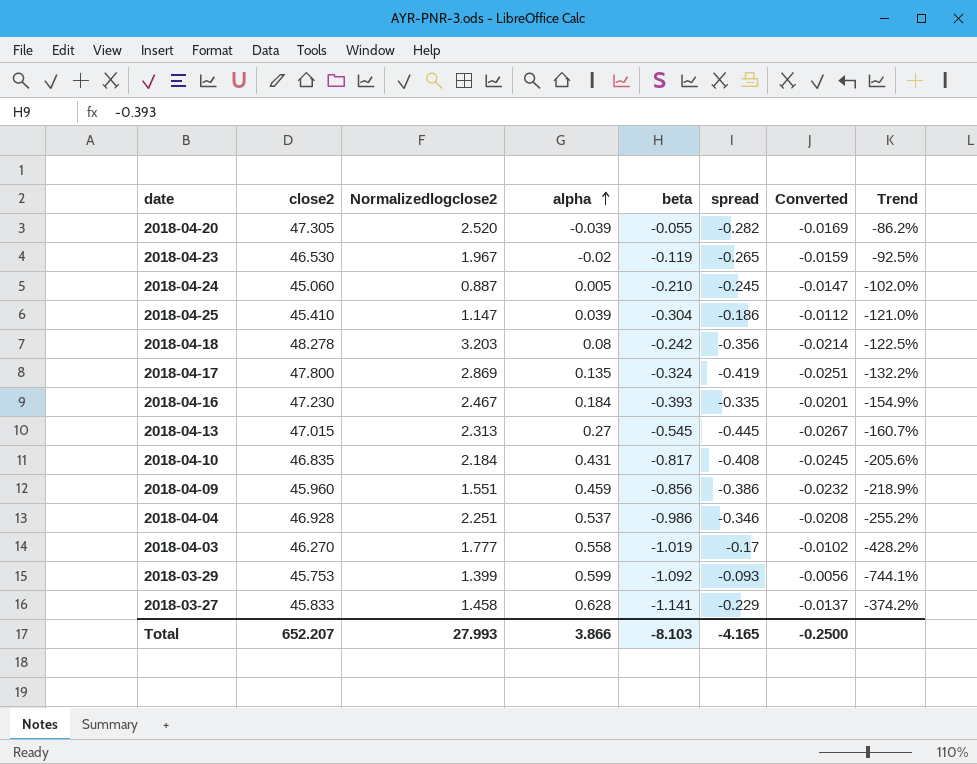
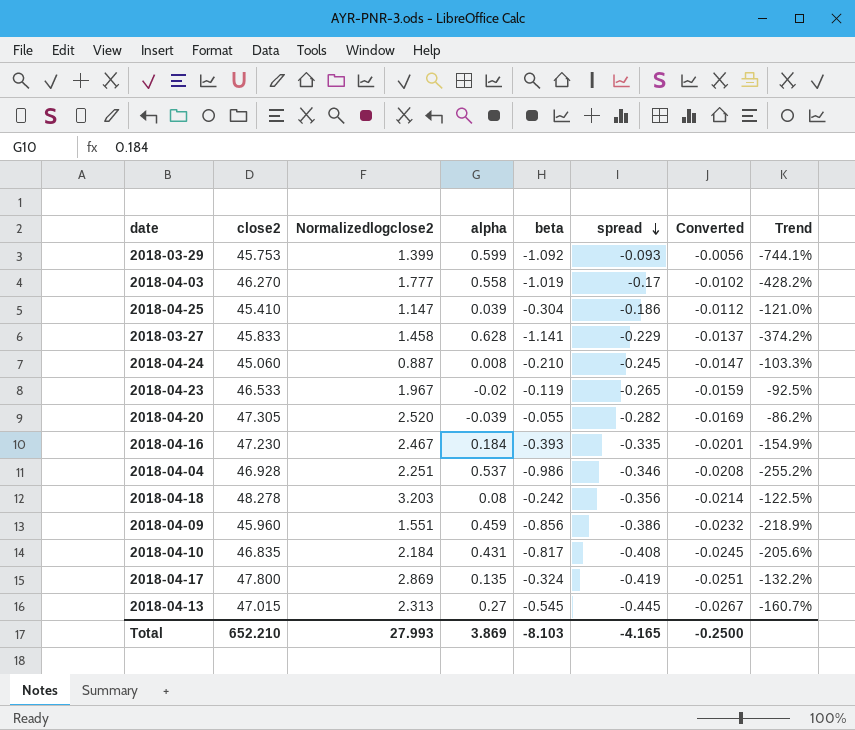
row order: alpha ascending -> spread descending
2018-04-24 | alpha: 0.005 -> 0.008
2018-04-24 | Trend: -102.0% -> -103.3%
2018-04-23 | close2: 46.530 -> 46.533
Total | close2: 652.207 -> 652.210
Total | alpha: 3.866 -> 3.869

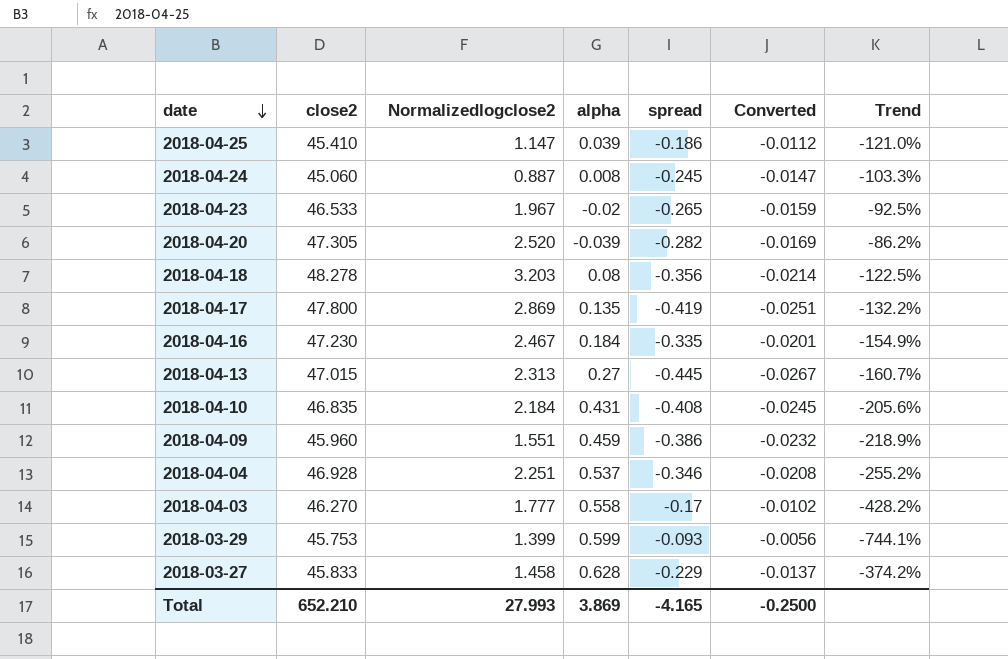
row order: spread descending -> date descending
column beta | position: 5 -> none

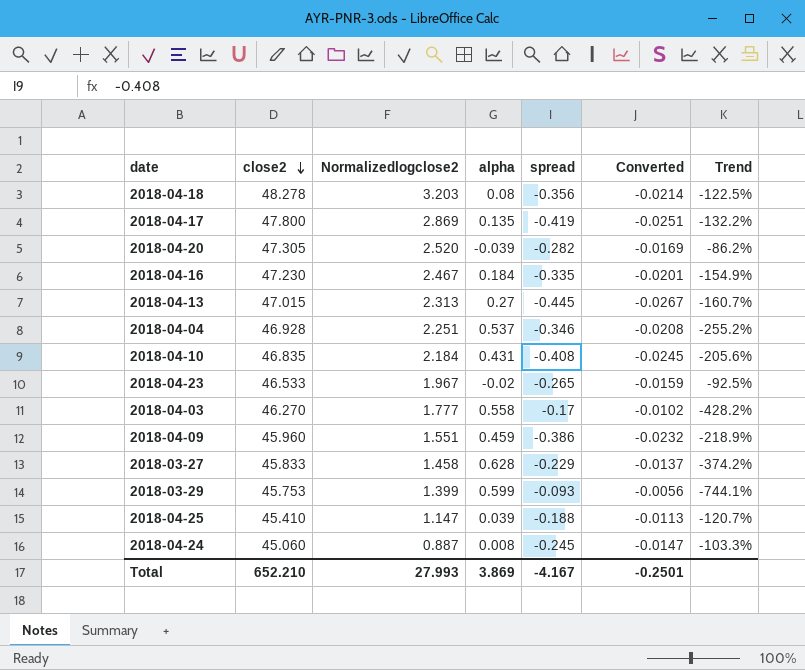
row order: date descending -> close2 descending
2018-04-25 | spread: -0.186 -> -0.188
2018-04-25 | Converted: -0.0112 -> -0.0113
2018-04-25 | Trend: -121.0% -> -120.7%
Total | spread: -4.165 -> -4.167
Total | Converted: -0.2500 -> -0.2501

